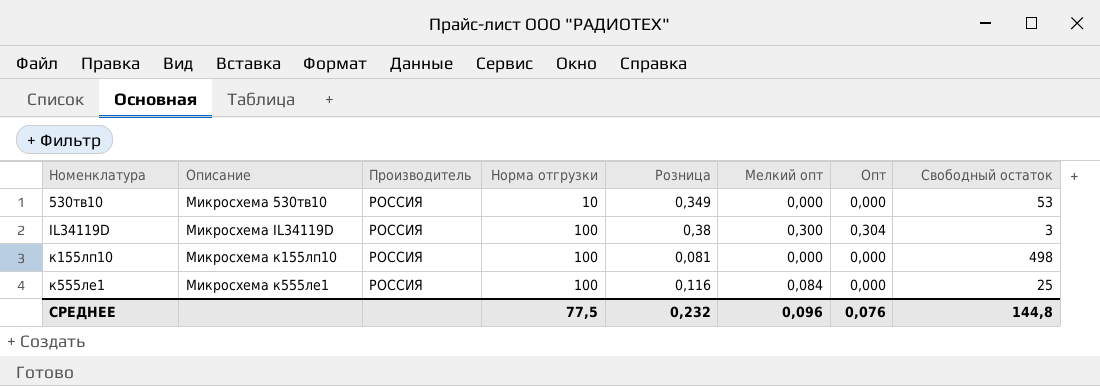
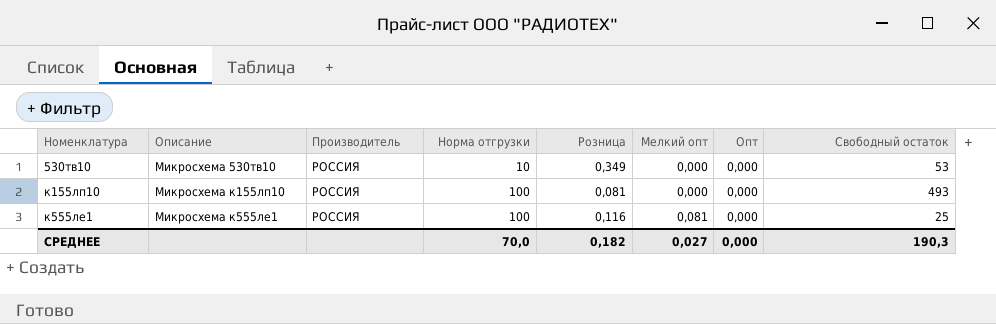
row IL34119D: Микросхема IL34119D | РОССИЯ | 100 | 0,38 | 0,300 | 0,304 | 3 -> none
к155лп10 | Свободный остаток: 498 -> 493
к555ле1 | Мелкий опт: 0,084 -> 0,081
СРЕДНЕЕ | Норма отгрузки: 77,5 -> 70,0
СРЕДНЕЕ | Розница: 0,232 -> 0,182
СРЕДНЕЕ | Мелкий опт: 0,096 -> 0,027
СРЕДНЕЕ | Опт: 0,076 -> 0,000
СРЕДНЕЕ | Свободный остаток: 144,8 -> 190,3

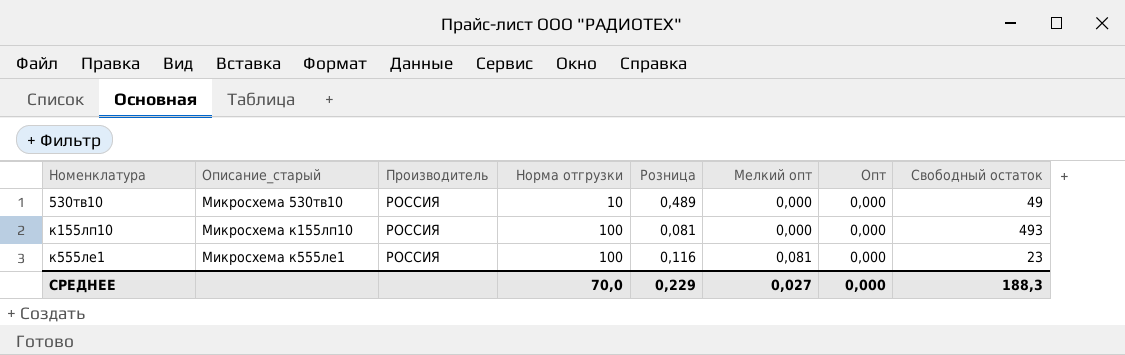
column name: Описание -> Описание_старый
530тв10 | Розница: 0,349 -> 0,489
530тв10 | Свободный остаток: 53 -> 49
к555ле1 | Свободный остаток: 25 -> 23
СРЕДНЕЕ | Розница: 0,182 -> 0,229
СРЕДНЕЕ | Свободный остаток: 190,3 -> 188,3

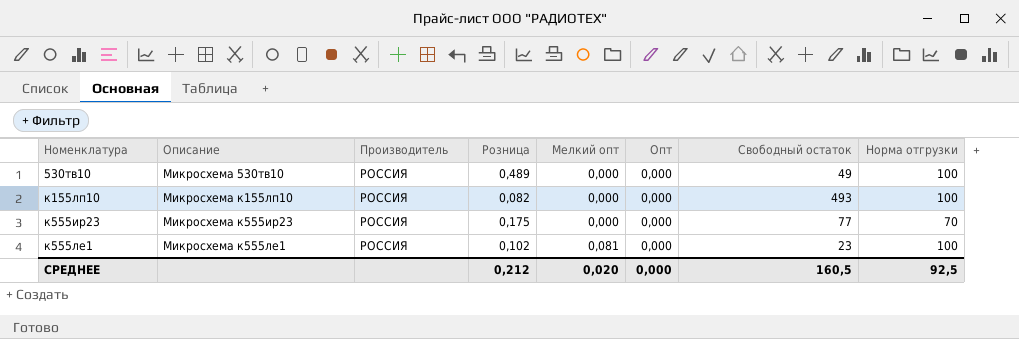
column name: Описание_старый -> Описание
column Норма отгрузки | position: 4 -> 8
530тв10 | Норма отгрузки: 10 -> 100
к155лп10 | Розница: 0,081 -> 0,082
row к555ир23: none -> Микросхема к555ир23 | РОССИЯ | 0,175 | 0,000 | 0,000 | 77 | 70
к555ле1 | Розница: 0,116 -> 0,102
СРЕДНЕЕ | Розница: 0,229 -> 0,212
СРЕДНЕЕ | Мелкий опт: 0,027 -> 0,020
СРЕДНЕЕ | Свободный остаток: 188,3 -> 160,5
СРЕДНЕЕ | Норма отгрузки: 70,0 -> 92,5

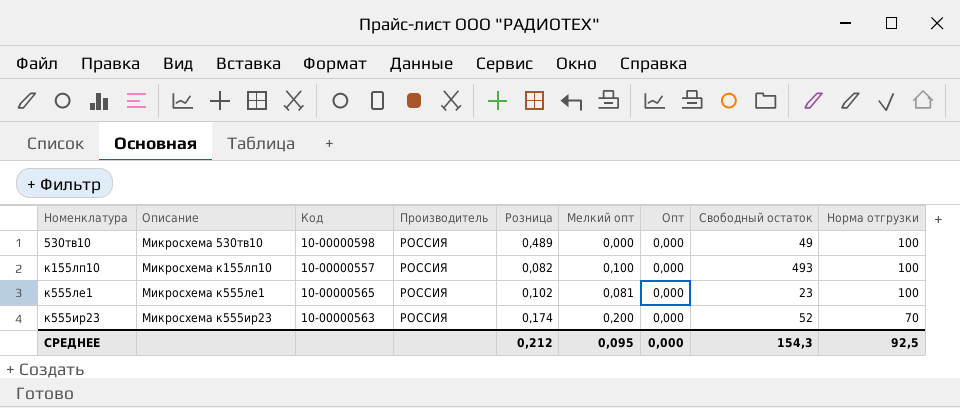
row order: Номенклатура ascending -> Норма отгрузки descending
column Код | position: none -> 3
к155лп10 | Мелкий опт: 0,000 -> 0,100
к555ир23 | Розница: 0,175 -> 0,174
к555ир23 | Мелкий опт: 0,000 -> 0,200
к555ир23 | Свободный остаток: 77 -> 52
СРЕДНЕЕ | Мелкий опт: 0,020 -> 0,095
СРЕДНЕЕ | Свободный остаток: 160,5 -> 154,3

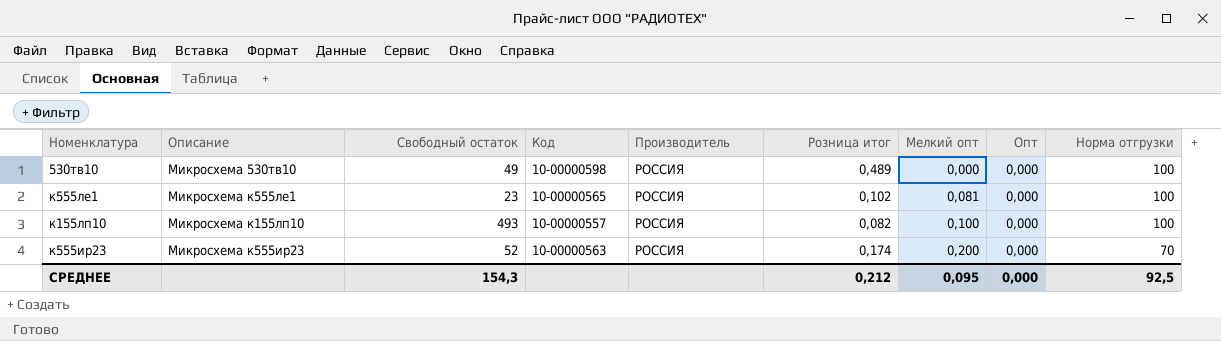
row order: Норма отгрузки descending -> Мелкий опт ascending
column Свободный остаток | position: 8 -> 3
column name: Розница -> Розница итог

